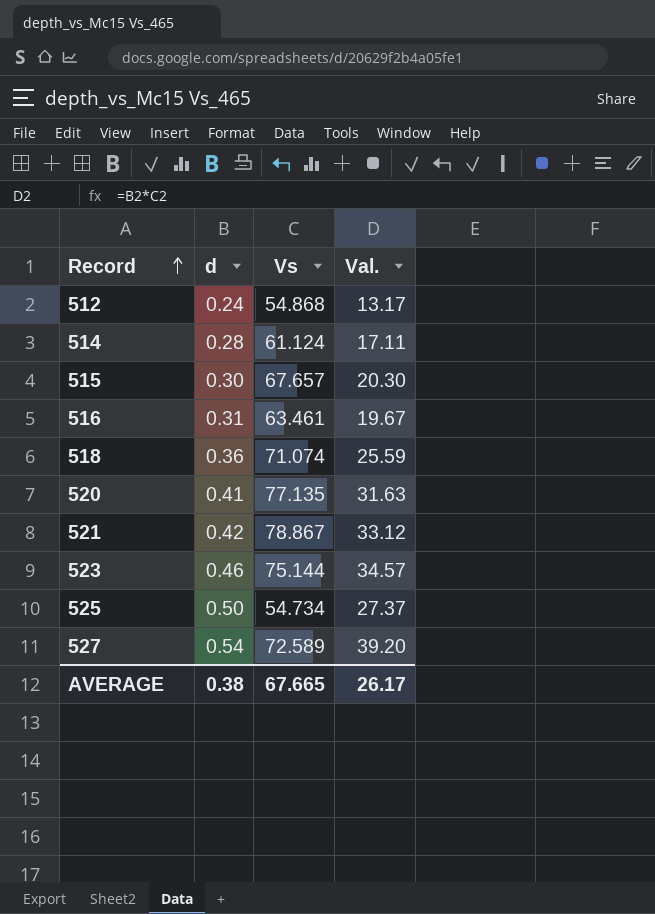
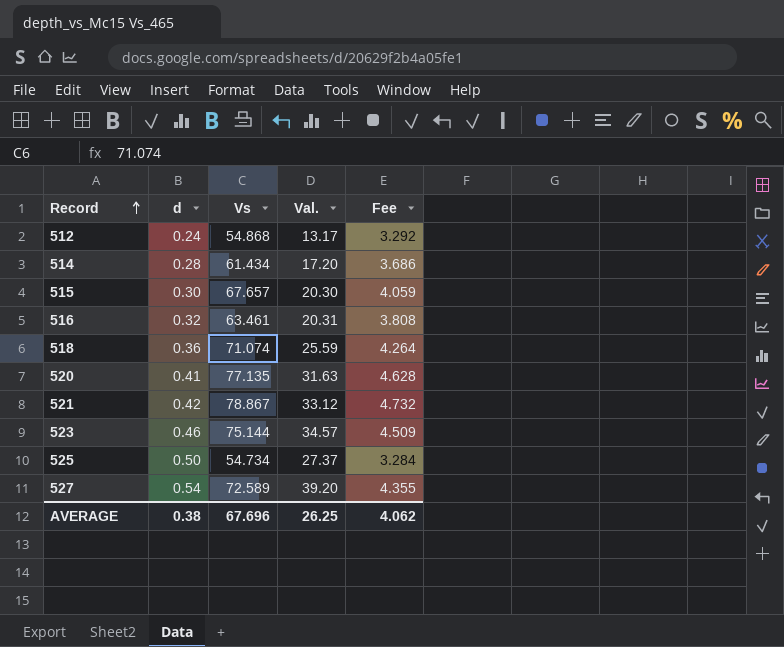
column Fee | formula: none -> [Vs] * 0.06
514 | Vs: 61.124 -> 61.434
514 | Val.: 17.11 -> 17.20
516 | d: 0.31 -> 0.32
516 | Val.: 19.67 -> 20.31
AVERAGE | Vs: 67.665 -> 67.696
AVERAGE | Val.: 26.17 -> 26.25

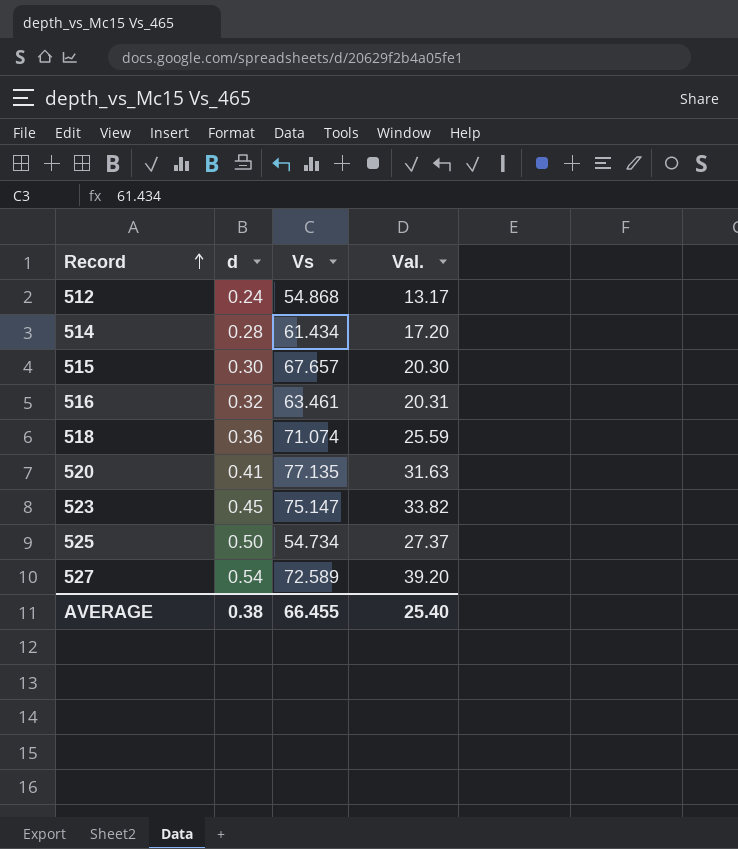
column Fee | formula: [Vs] * 0.06 -> none
row 521: 0.42 | 78.867 | 33.12 | 4.732 -> none
523 | d: 0.46 -> 0.45
523 | Vs: 75.144 -> 75.147
523 | Val.: 34.57 -> 33.82
AVERAGE | Vs: 67.696 -> 66.455
AVERAGE | Val.: 26.25 -> 25.40

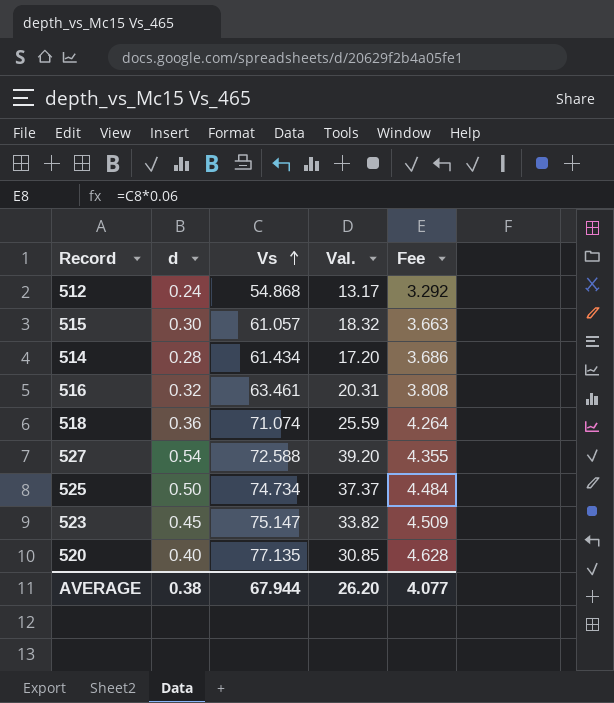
row order: Record ascending -> Vs ascending
column Fee | formula: none -> [Vs] * 0.06
515 | Vs: 67.657 -> 61.057
515 | Val.: 20.30 -> 18.32
527 | Vs: 72.589 -> 72.588
525 | Vs: 54.734 -> 74.734
525 | Val.: 27.37 -> 37.37
520 | d: 0.41 -> 0.40
520 | Val.: 31.63 -> 30.85
AVERAGE | Vs: 66.455 -> 67.944
AVERAGE | Val.: 25.40 -> 26.20

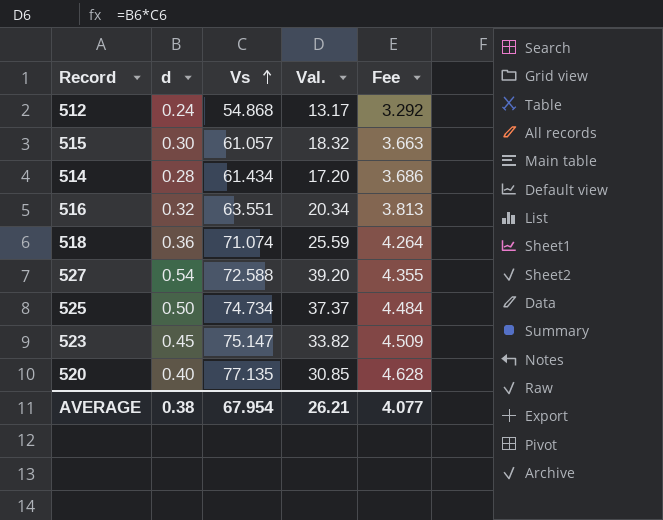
516 | Vs: 63.461 -> 63.551
516 | Val.: 20.31 -> 20.34
516 | Fee: 3.808 -> 3.813
AVERAGE | Vs: 67.944 -> 67.954
AVERAGE | Val.: 26.20 -> 26.21

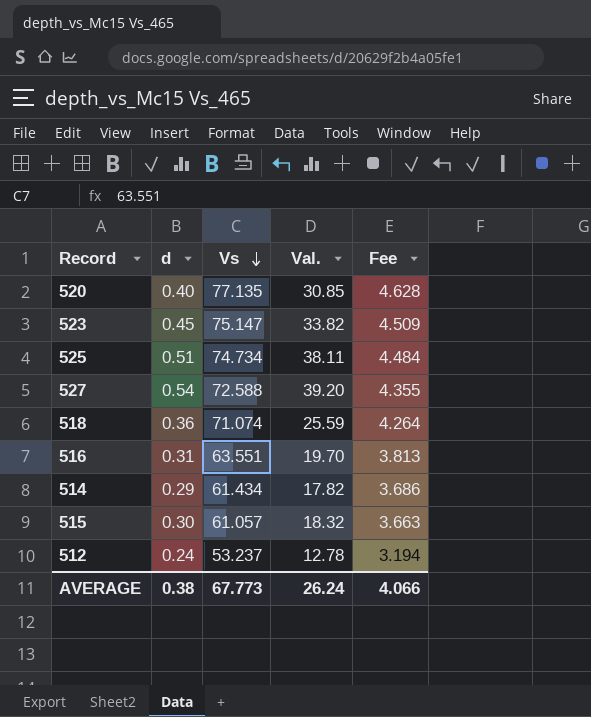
row order: Vs ascending -> Vs descending
525 | d: 0.50 -> 0.51
525 | Val.: 37.37 -> 38.11
516 | d: 0.32 -> 0.31
516 | Val.: 20.34 -> 19.70
514 | d: 0.28 -> 0.29
514 | Val.: 17.20 -> 17.82
512 | Vs: 54.868 -> 53.237
512 | Val.: 13.17 -> 12.78
512 | Fee: 3.292 -> 3.194
AVERAGE | Vs: 67.954 -> 67.773
AVERAGE | Val.: 26.21 -> 26.24
AVERAGE | Fee: 4.077 -> 4.066

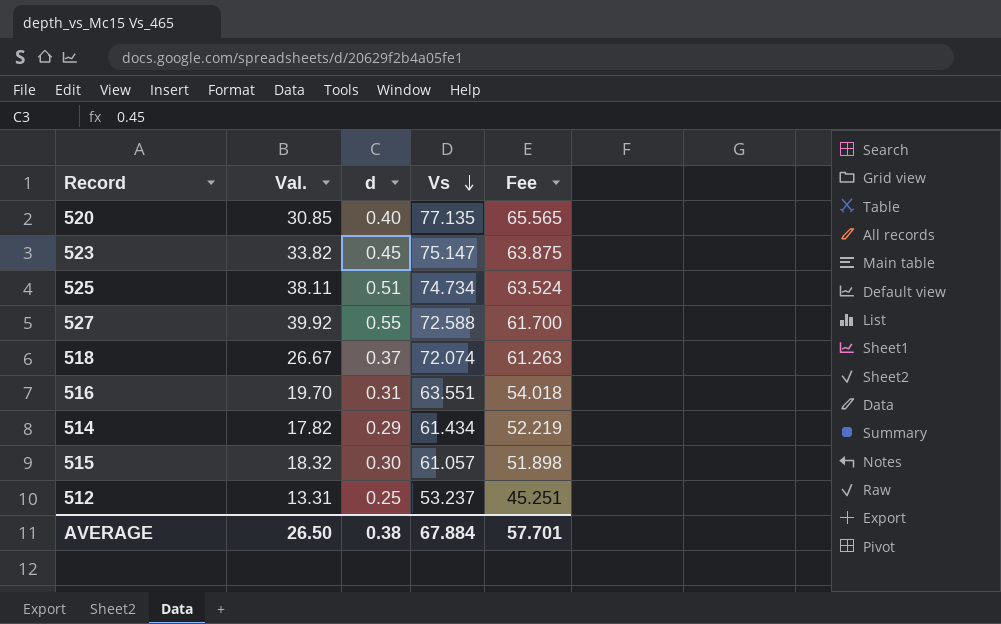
column Val. | position: 4 -> 2
column Fee | formula: [Vs] * 0.06 -> [Vs] * 0.85
527 | Val.: 39.20 -> 39.92
527 | d: 0.54 -> 0.55
518 | Val.: 25.59 -> 26.67
518 | d: 0.36 -> 0.37
518 | Vs: 71.074 -> 72.074
512 | Val.: 12.78 -> 13.31
512 | d: 0.24 -> 0.25
AVERAGE | Val.: 26.24 -> 26.50
AVERAGE | Vs: 67.773 -> 67.884
AVERAGE | Fee: 4.066 -> 57.701

